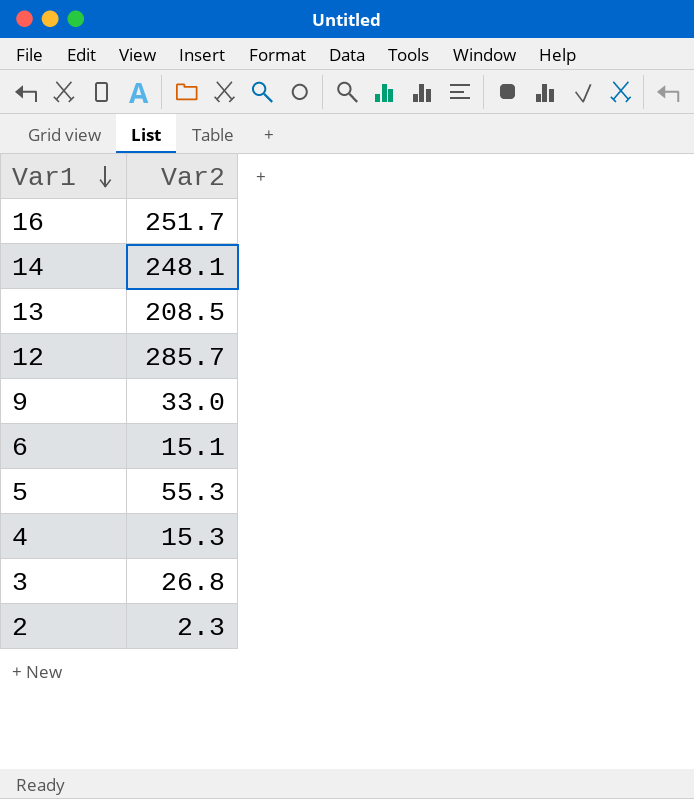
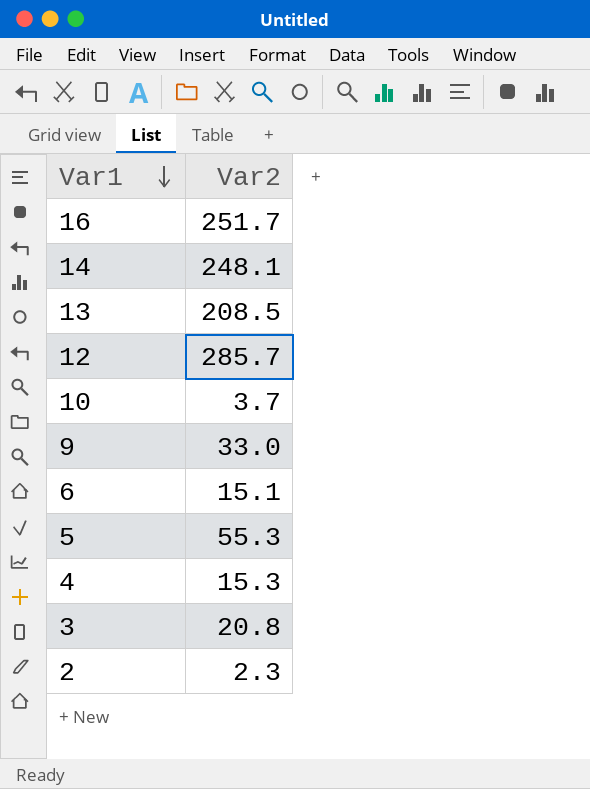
row 10: none -> 3.7
3 | Var2: 26.8 -> 20.8

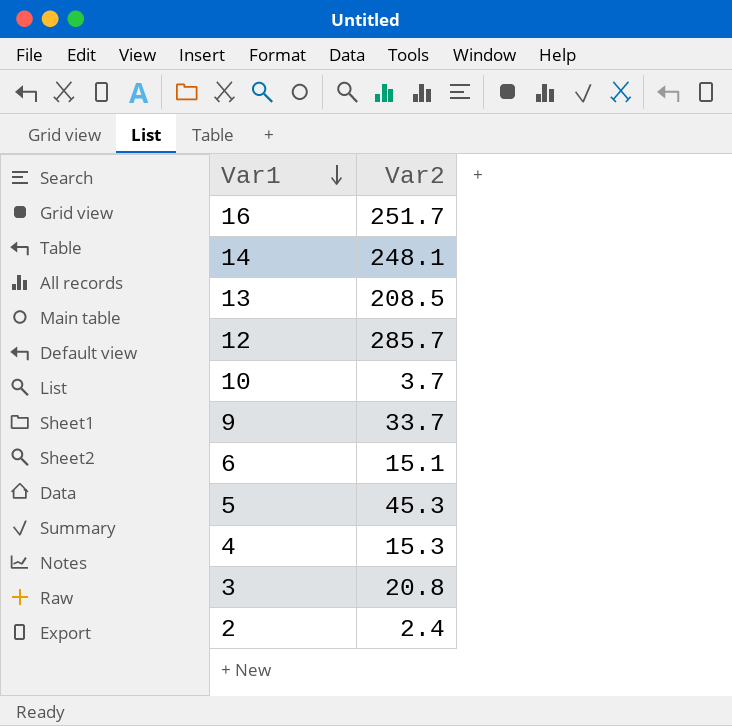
9 | Var2: 33.0 -> 33.7
5 | Var2: 55.3 -> 45.3
2 | Var2: 2.3 -> 2.4

